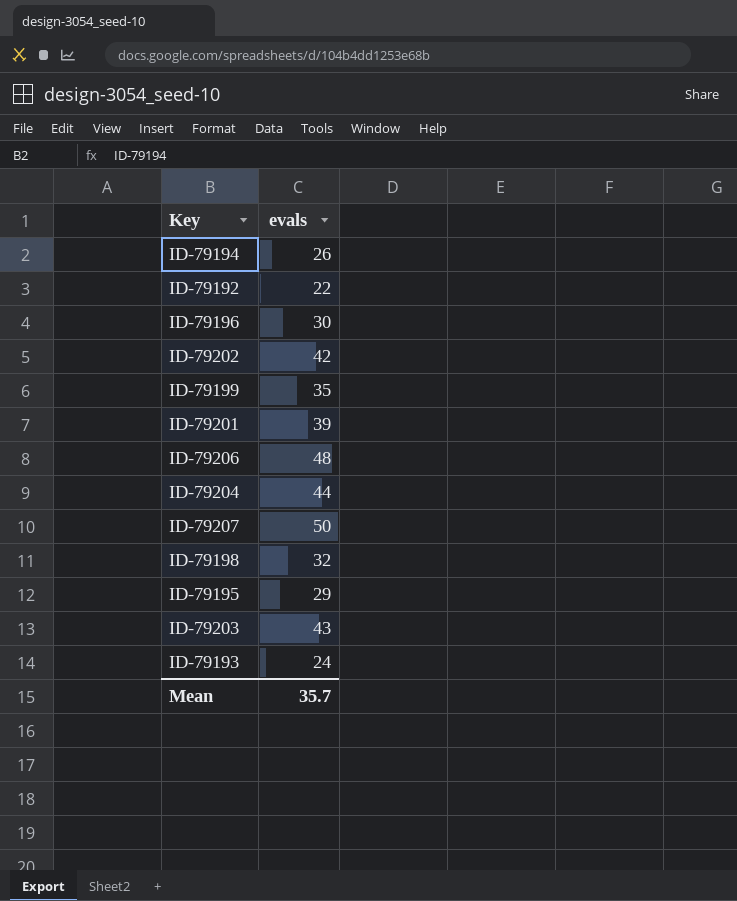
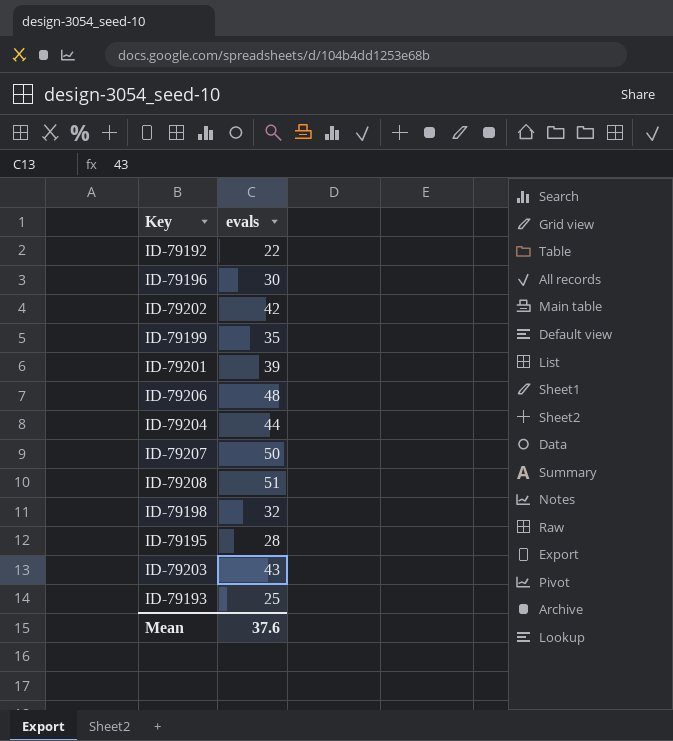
row ID-79194: 26 -> none
row ID-79208: none -> 51
ID-79195 | evals: 29 -> 28
ID-79193 | evals: 24 -> 25
Mean | evals: 35.7 -> 37.6

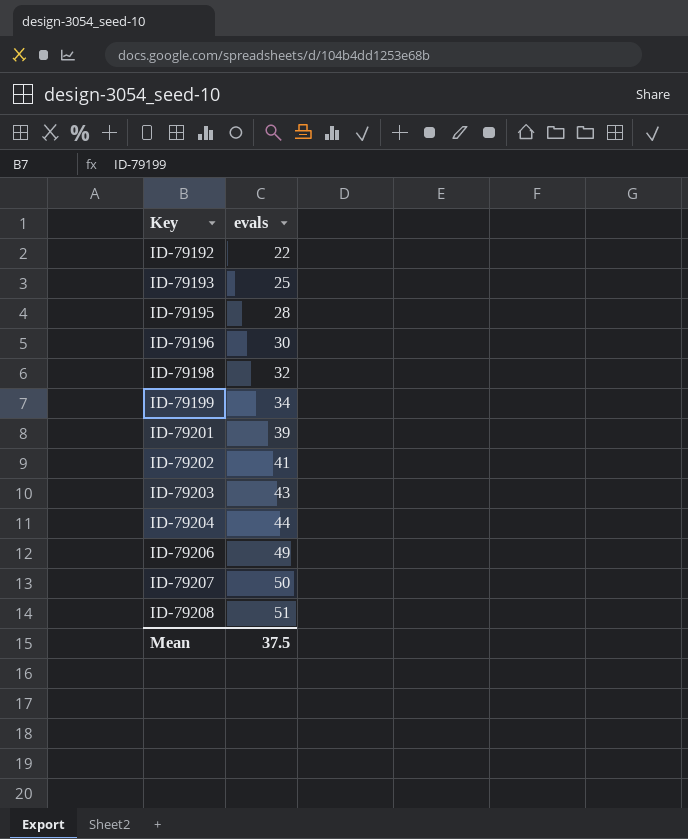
row order: none -> Key ascending
ID-79199 | evals: 35 -> 34
ID-79202 | evals: 42 -> 41
ID-79206 | evals: 48 -> 49
Mean | evals: 37.6 -> 37.5

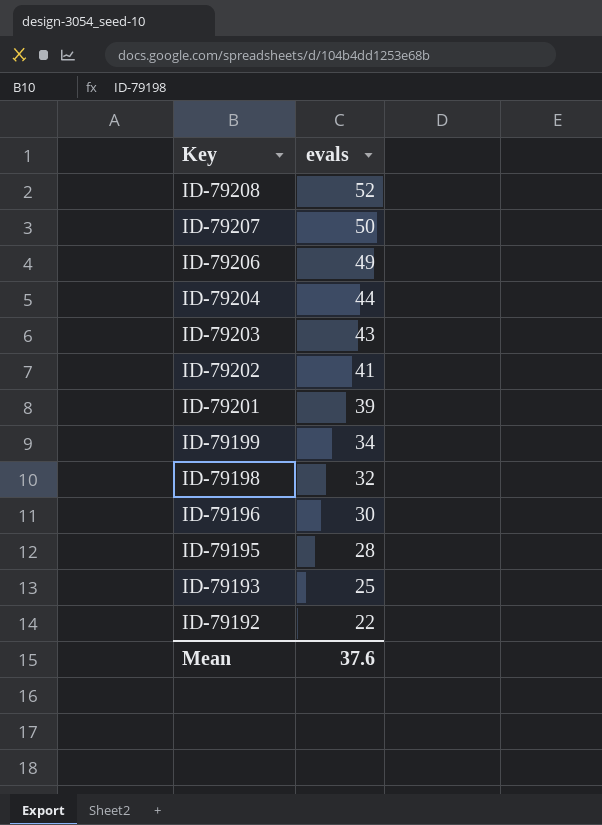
row order: Key ascending -> Key descending
ID-79208 | evals: 51 -> 52
Mean | evals: 37.5 -> 37.6

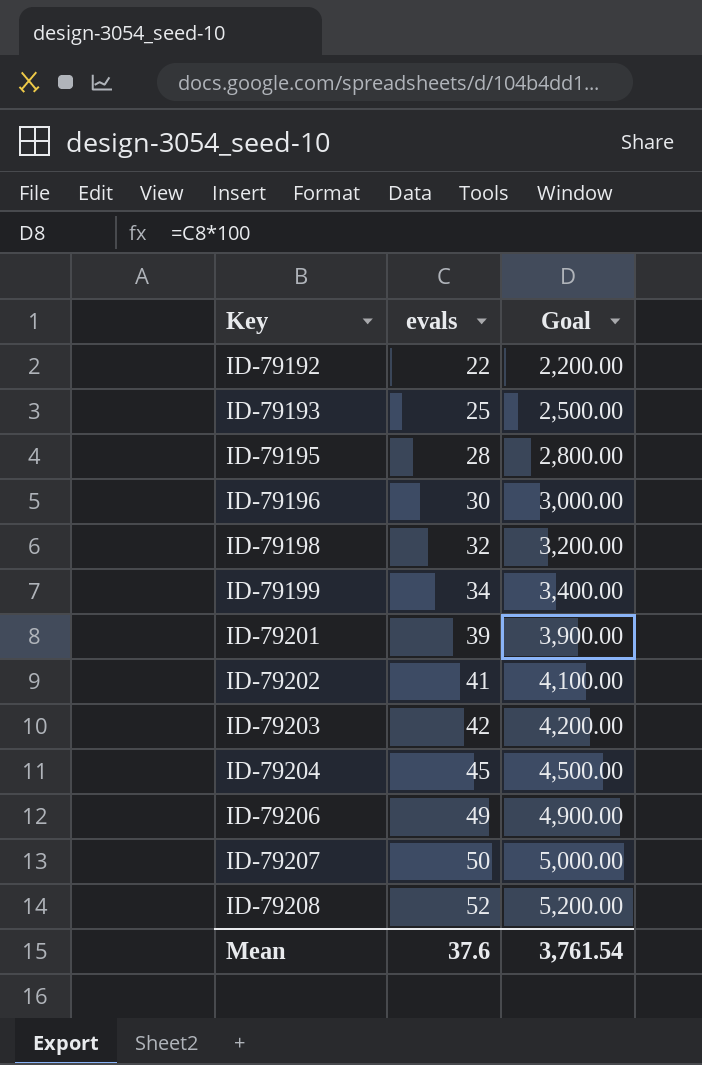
row order: Key descending -> Key ascending
column Goal | formula: none -> [evals] * 100
ID-79203 | evals: 43 -> 42
ID-79204 | evals: 44 -> 45

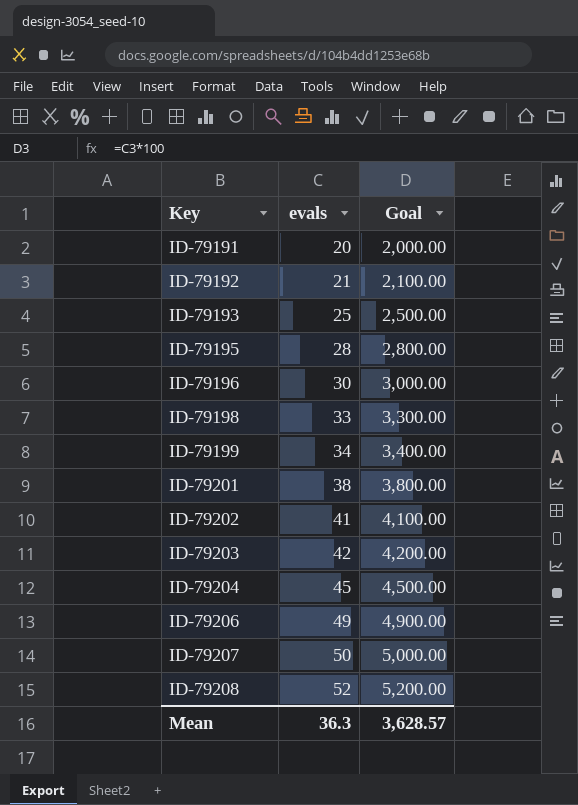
row ID-79191: none -> 20 | 2,000.00
ID-79192 | evals: 22 -> 21
ID-79192 | Goal: 2,200.00 -> 2,100.00
ID-79198 | evals: 32 -> 33
ID-79198 | Goal: 3,200.00 -> 3,300.00
ID-79201 | evals: 39 -> 38
ID-79201 | Goal: 3,900.00 -> 3,800.00
Mean | evals: 37.6 -> 36.3
Mean | Goal: 3,761.54 -> 3,628.57

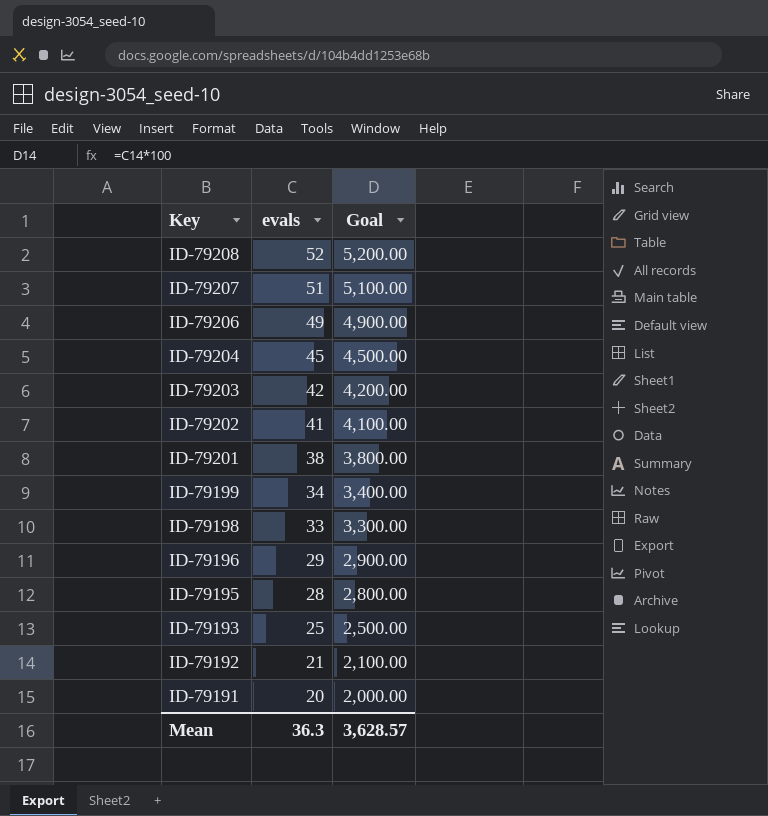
row order: Key ascending -> Key descending
ID-79207 | evals: 50 -> 51
ID-79207 | Goal: 5,000.00 -> 5,100.00
ID-79196 | evals: 30 -> 29
ID-79196 | Goal: 3,000.00 -> 2,900.00

